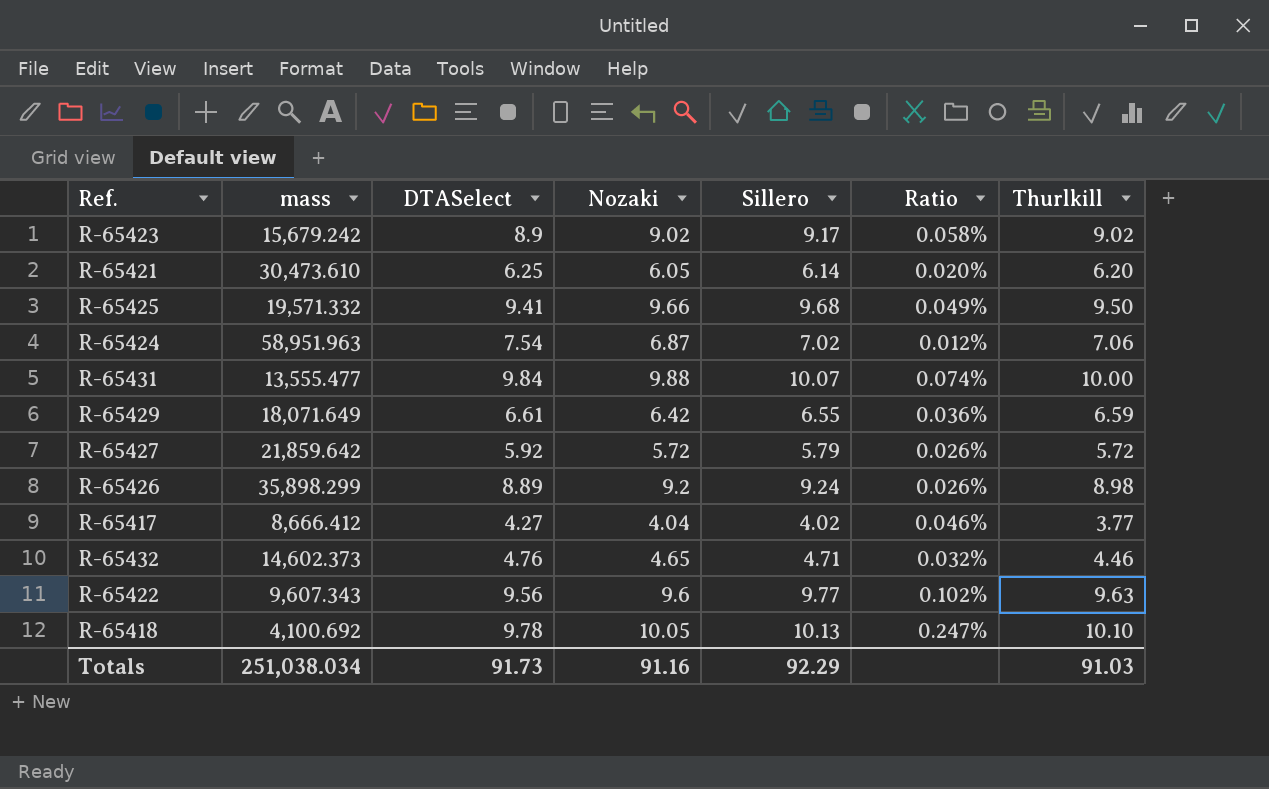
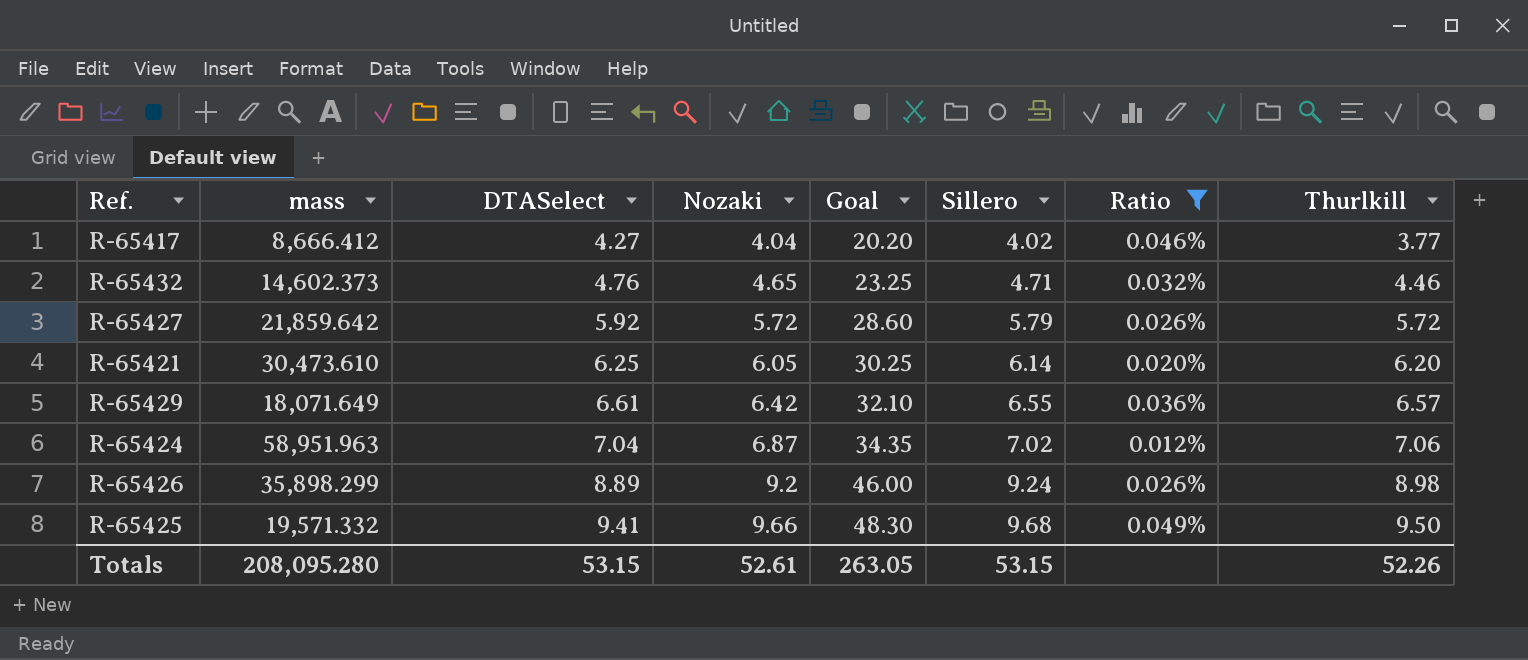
filter: none -> Ratio <= 0.049%
row order: none -> DTASelect ascending
column Goal | formula: none -> [Nozaki] * 5
R-65429 | Thurlkill: 6.59 -> 6.57
R-65424 | DTASelect: 7.54 -> 7.04
Totals | mass: 251,038.034 -> 208,095.280
Totals | DTASelect: 91.73 -> 53.15
Totals | Nozaki: 91.16 -> 52.61
Totals | Sillero: 92.29 -> 53.15
Totals | Thurlkill: 91.03 -> 52.26

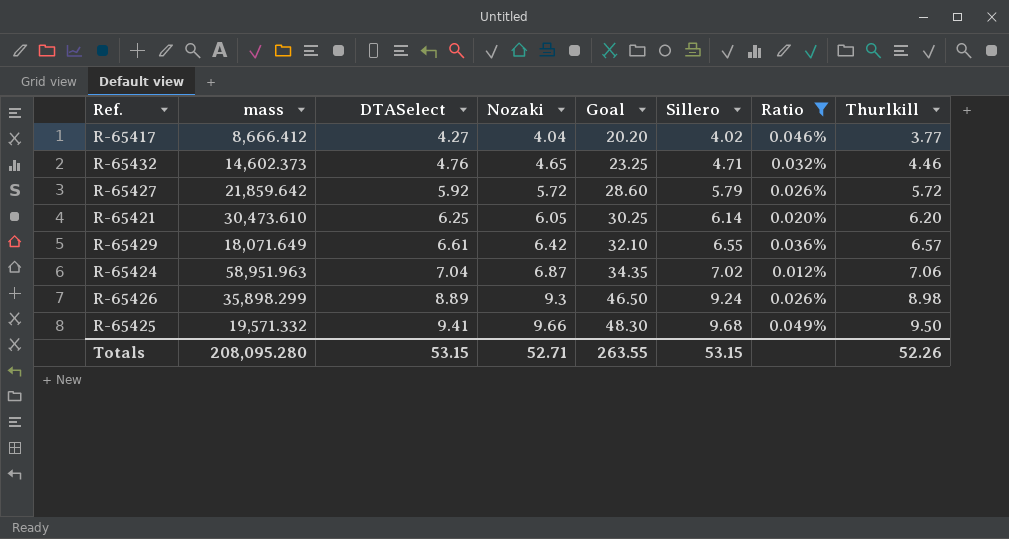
R-65426 | Nozaki: 9.2 -> 9.3
R-65426 | Goal: 46.00 -> 46.50
Totals | Nozaki: 52.61 -> 52.71
Totals | Goal: 263.05 -> 263.55

